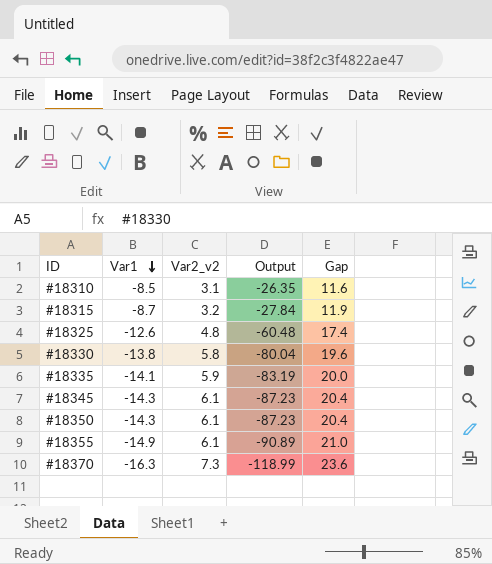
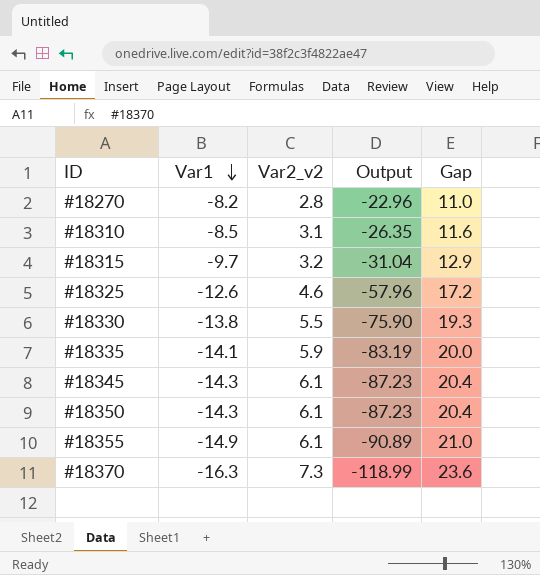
row #18270: none -> -8.2 | 2.8 | -22.96 | 11.0
#18315 | Var1: -8.7 -> -9.7
#18315 | Output: -27.84 -> -31.04
#18315 | Gap: 11.9 -> 12.9
#18325 | Var2_v2: 4.8 -> 4.6
#18325 | Output: -60.48 -> -57.96
#18325 | Gap: 17.4 -> 17.2
#18330 | Var2_v2: 5.8 -> 5.5
#18330 | Output: -80.04 -> -75.90
#18330 | Gap: 19.6 -> 19.3

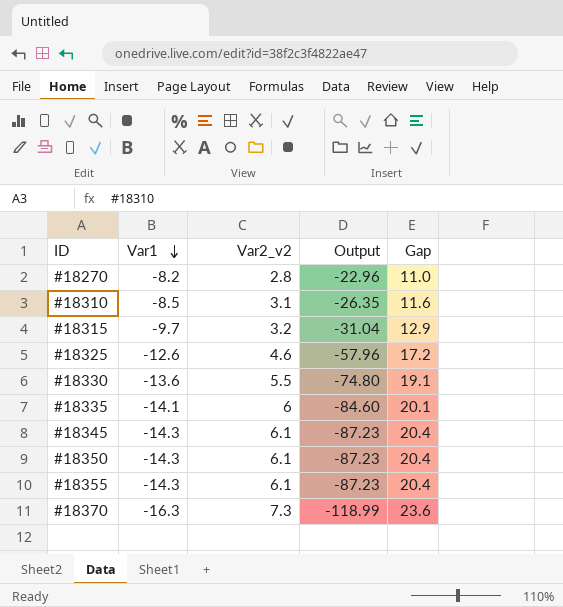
#18330 | Var1: -13.8 -> -13.6
#18330 | Output: -75.90 -> -74.80
#18330 | Gap: 19.3 -> 19.1
#18335 | Var2_v2: 5.9 -> 6
#18335 | Output: -83.19 -> -84.60
#18335 | Gap: 20.0 -> 20.1
#18355 | Var1: -14.9 -> -14.3
#18355 | Output: -90.89 -> -87.23
#18355 | Gap: 21.0 -> 20.4

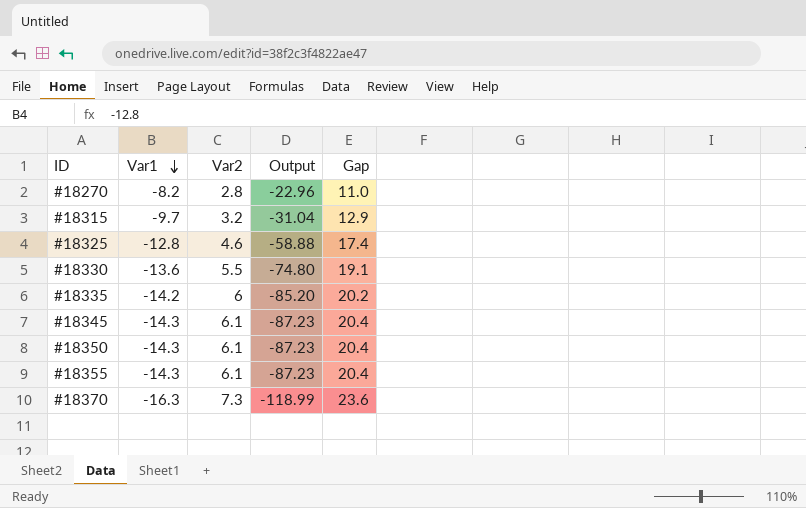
column name: Var2_v2 -> Var2
row #18310: -8.5 | 3.1 | -26.35 | 11.6 -> none
#18325 | Var1: -12.6 -> -12.8
#18325 | Output: -57.96 -> -58.88
#18325 | Gap: 17.2 -> 17.4
#18335 | Var1: -14.1 -> -14.2
#18335 | Output: -84.60 -> -85.20
#18335 | Gap: 20.1 -> 20.2

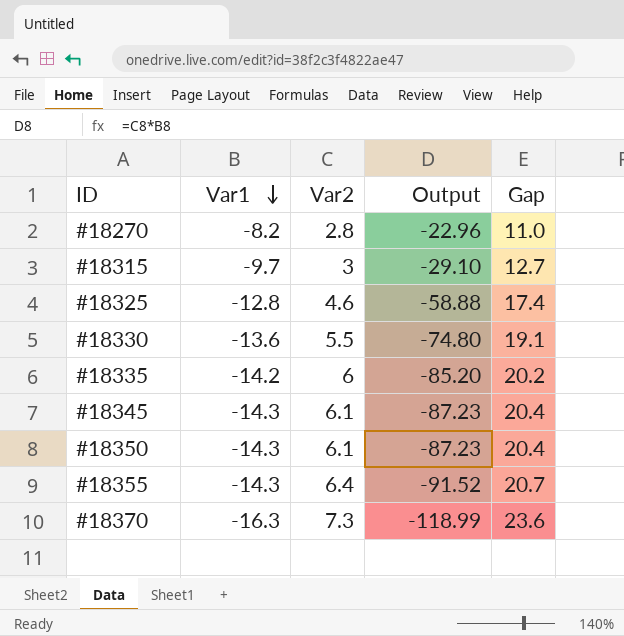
#18315 | Var2: 3.2 -> 3
#18315 | Output: -31.04 -> -29.10
#18315 | Gap: 12.9 -> 12.7
#18355 | Var2: 6.1 -> 6.4
#18355 | Output: -87.23 -> -91.52
#18355 | Gap: 20.4 -> 20.7

